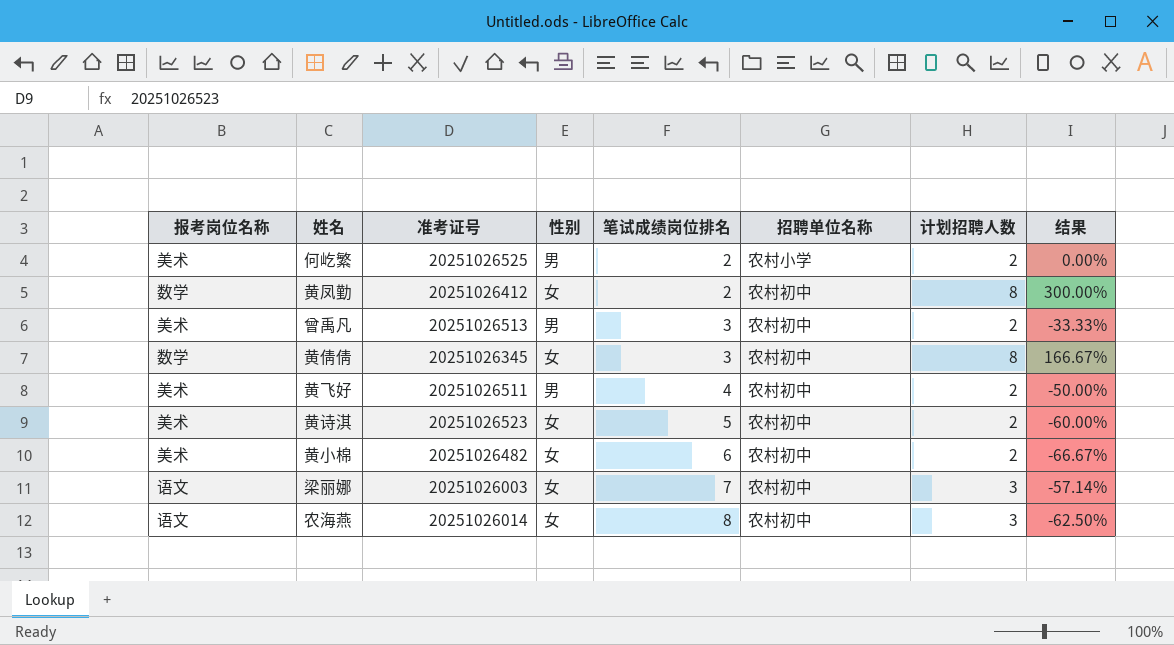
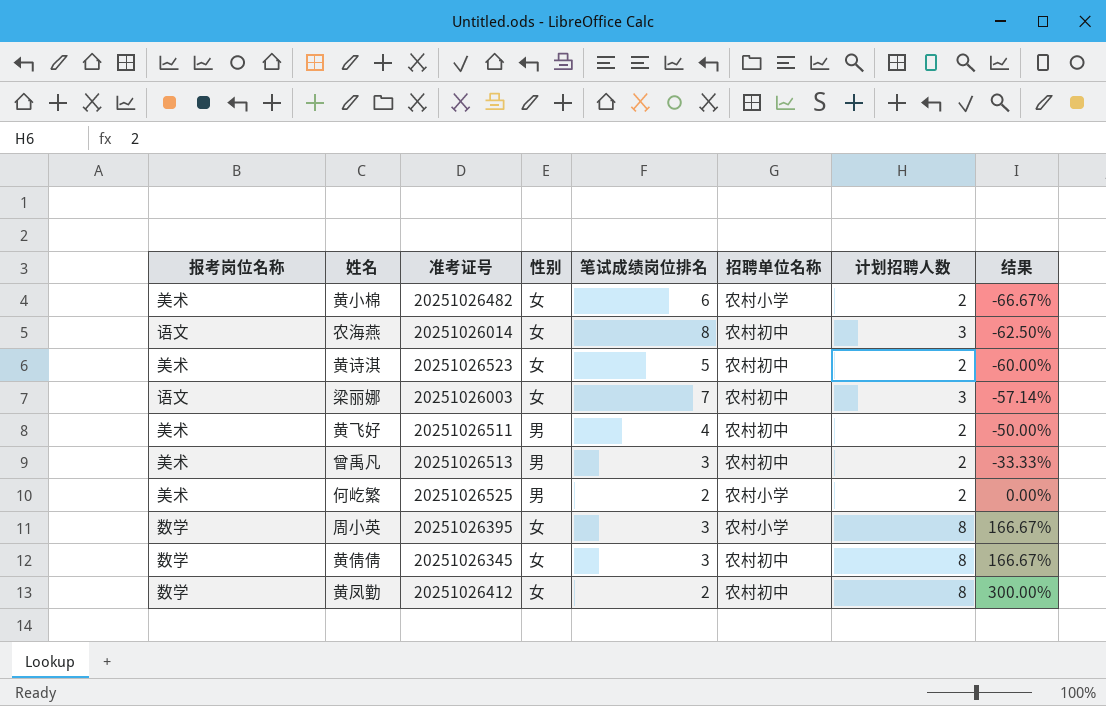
row order: 笔试成绩岗位排名 ascending -> 结果 ascending
黄小棉 | 招聘单位名称: 农村初中 -> 农村小学
row 周小英: none -> 数学 | 20251026395 | 女 | 3 | 农村小学 | 8 | 166.67%

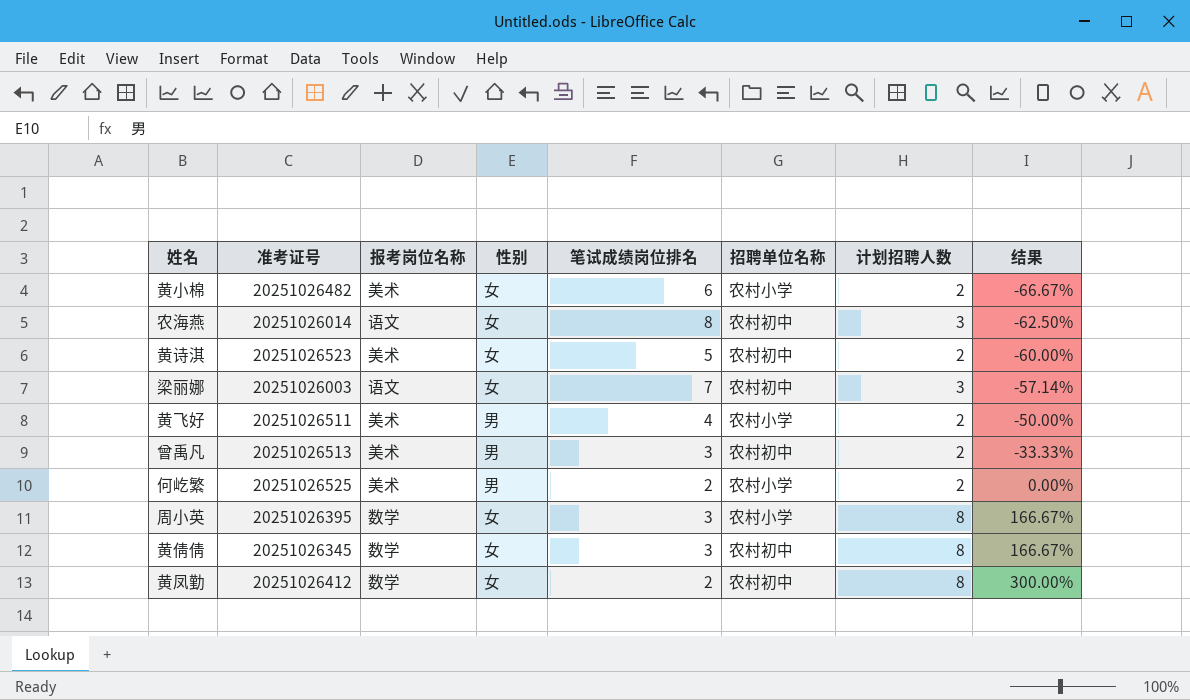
column 报考岗位名称 | position: 1 -> 3
黄飞好 | 招聘单位名称: 农村初中 -> 农村小学

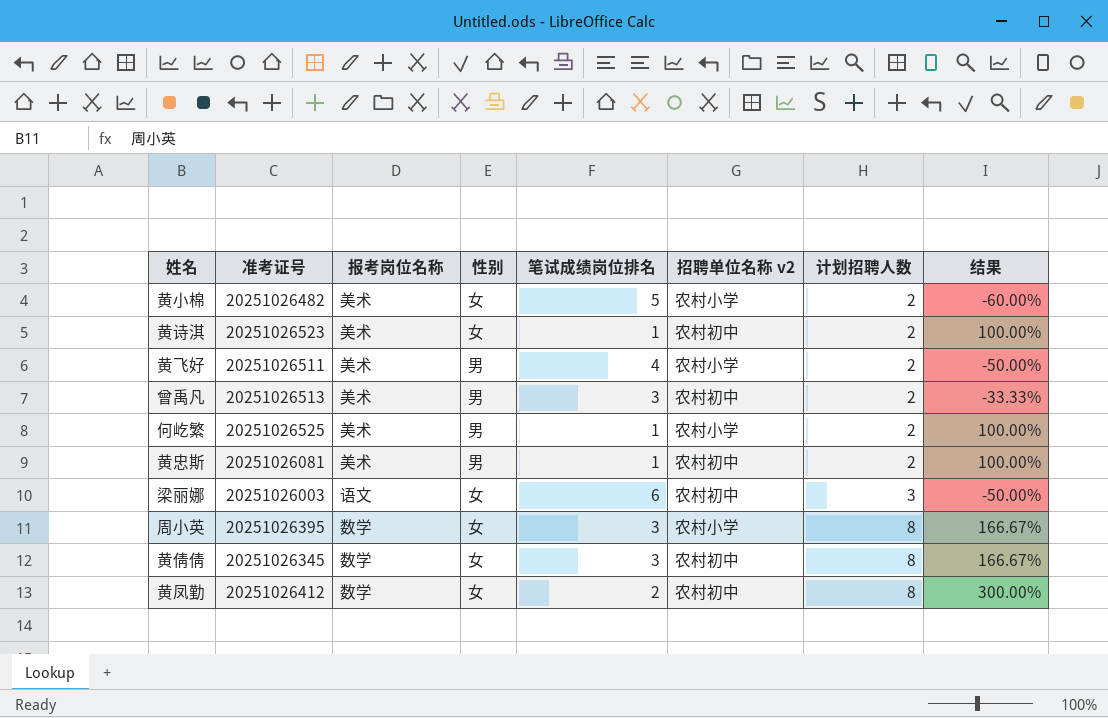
row order: 结果 ascending -> 计划招聘人数 ascending
column name: 招聘单位名称 -> 招聘单位名称 v2
row 农海燕: 20251026014 | 语文 | 女 | 8 | 农村初中 | 3 | -62.50% -> none
黄小棉 | 笔试成绩岗位排名: 6 -> 5
黄小棉 | 结果: -66.67% -> -60.00%
黄诗淇 | 笔试成绩岗位排名: 5 -> 1
黄诗淇 | 结果: -60.00% -> 100.00%
何屹繁 | 笔试成绩岗位排名: 2 -> 1
何屹繁 | 结果: 0.00% -> 100.00%
row 黄忠斯: none -> 20251026081 | 美术 | 男 | 1 | 农村初中 | 2 | 100.00%
梁丽娜 | 笔试成绩岗位排名: 7 -> 6
梁丽娜 | 结果: -57.14% -> -50.00%

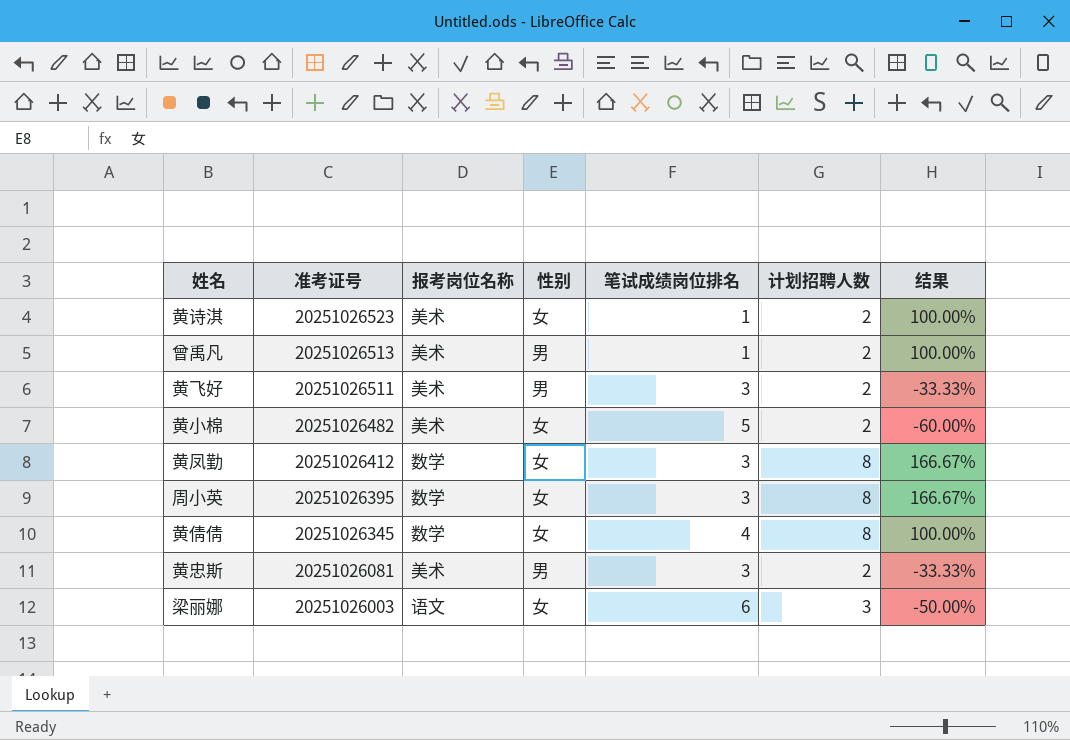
row order: 计划招聘人数 ascending -> 准考证号 descending
column 招聘单位名称 v2 | position: 6 -> none
row 何屹繁: 20251026525 | 美术 | 男 | 1 | 农村小学 | 2 | 100.00% -> none
曾禹凡 | 笔试成绩岗位排名: 3 -> 1
曾禹凡 | 结果: -33.33% -> 100.00%
黄飞好 | 笔试成绩岗位排名: 4 -> 3
黄飞好 | 结果: -50.00% -> -33.33%
黄凤勤 | 笔试成绩岗位排名: 2 -> 3
黄凤勤 | 结果: 300.00% -> 166.67%
黄倩倩 | 笔试成绩岗位排名: 3 -> 4
黄倩倩 | 结果: 166.67% -> 100.00%
黄忠斯 | 笔试成绩岗位排名: 1 -> 3
黄忠斯 | 结果: 100.00% -> -33.33%

